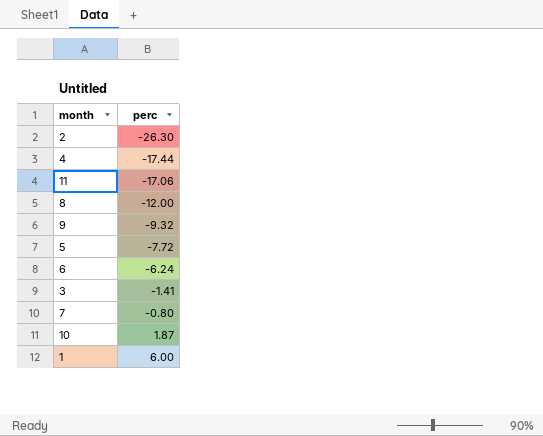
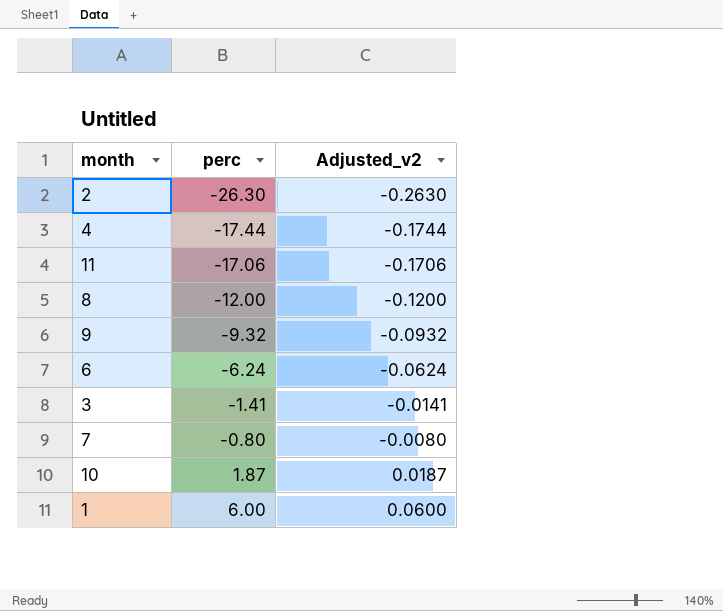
column Adjusted_v2 | formula: none -> [perc] * 0.01
row 5: -7.72 -> none

